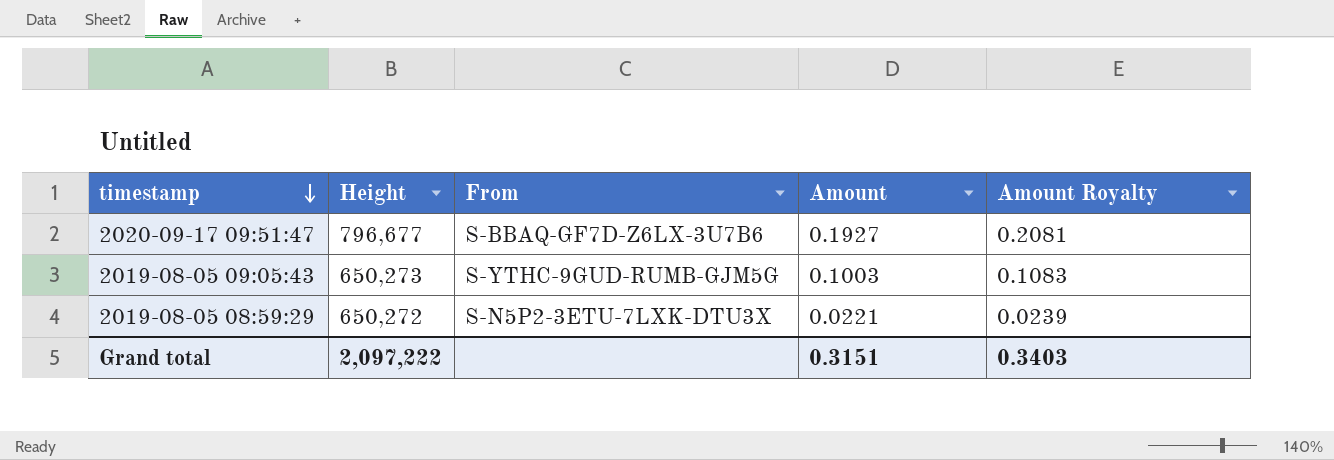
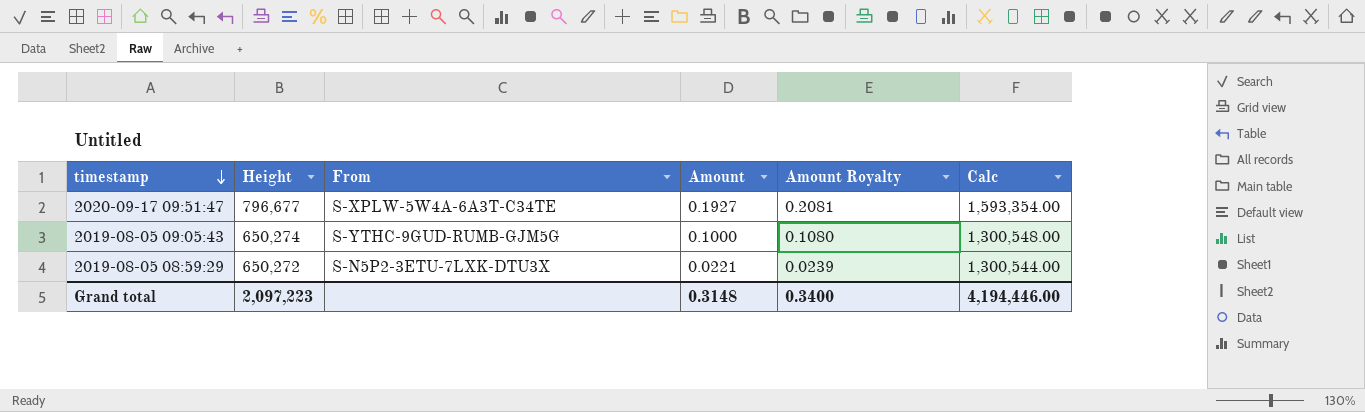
column Calc | formula: none -> [Height] * 2
2020-09-17 09:51:47 | From: S-BBAQ-GF7D-Z6LX-3U7B6 -> S-XPLW-5W4A-6A3T-C34TE
2019-08-05 09:05:43 | Height: 650,273 -> 650,274
2019-08-05 09:05:43 | Amount: 0.1003 -> 0.1000
2019-08-05 09:05:43 | Amount Royalty: 0.1083 -> 0.1080
Grand total | Height: 2,097,222 -> 2,097,223
Grand total | Amount: 0.3151 -> 0.3148
Grand total | Amount Royalty: 0.3403 -> 0.3400

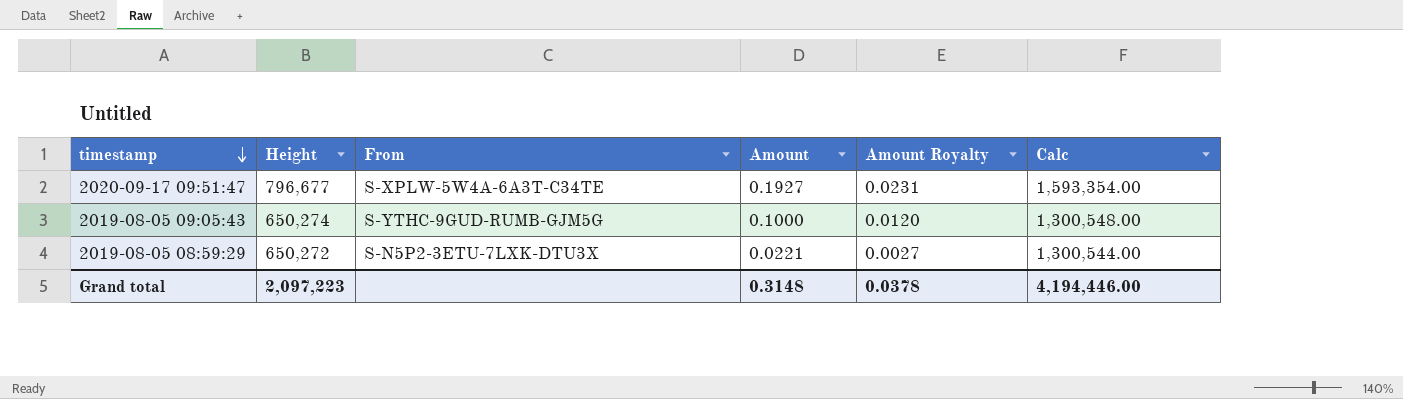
column Amount Royalty | formula: [Amount] * 1.08 -> [Amount] * 0.12
Grand total | Amount Royalty: 0.3400 -> 0.0378

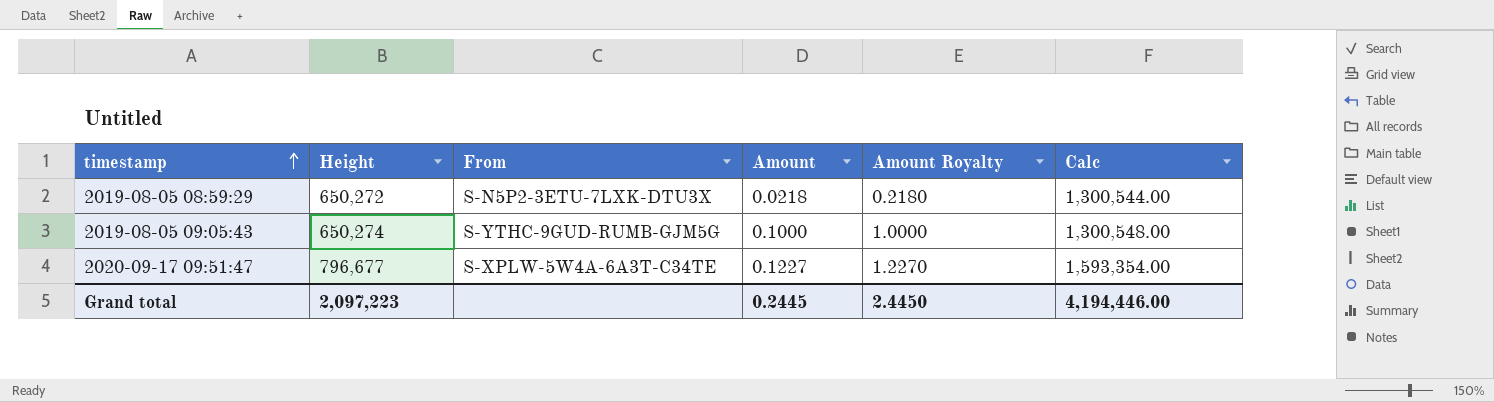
row order: timestamp descending -> timestamp ascending
column Amount Royalty | formula: [Amount] * 0.12 -> [Amount] * 10
2019-08-05 08:59:29 | Amount: 0.0221 -> 0.0218
2020-09-17 09:51:47 | Amount: 0.1927 -> 0.1227
Grand total | Amount: 0.3148 -> 0.2445
Grand total | Amount Royalty: 0.0378 -> 2.4450

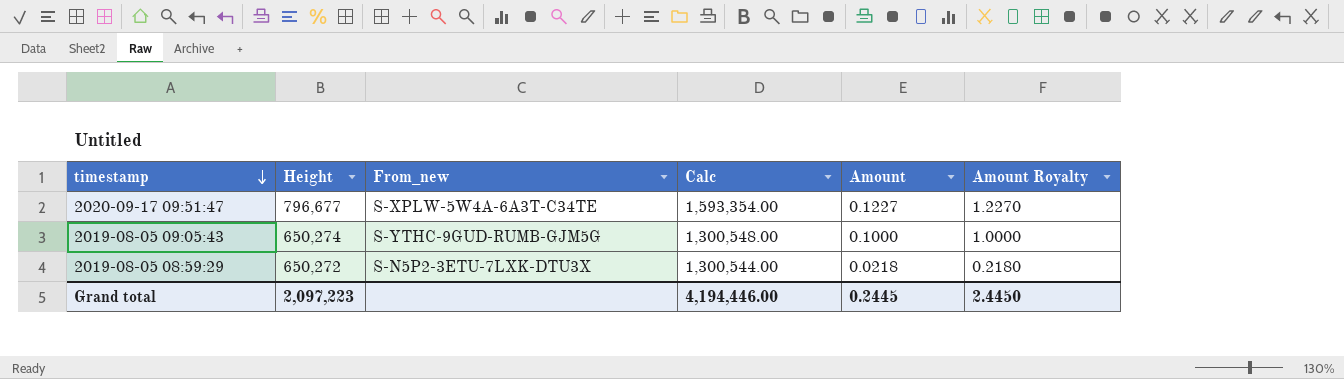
row order: timestamp ascending -> timestamp descending
column name: From -> From_new
column Calc | position: 6 -> 4

